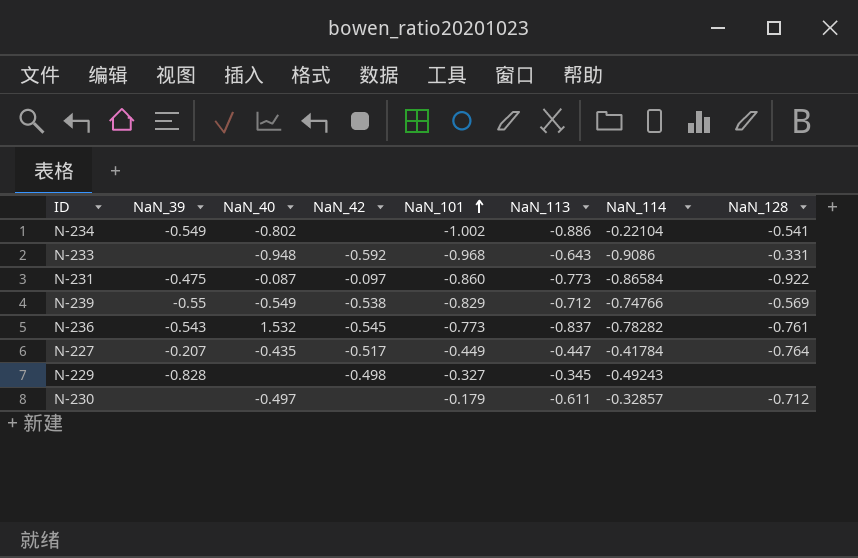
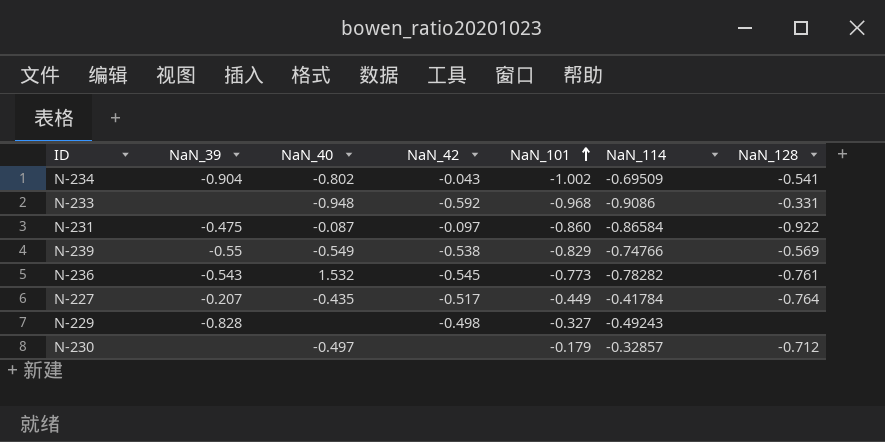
column NaN_113 | position: 6 -> none
N-234 | NaN_39: -0.549 -> -0.904
N-234 | NaN_42: none -> -0.043
N-234 | NaN_114: -0.22104 -> -0.69509

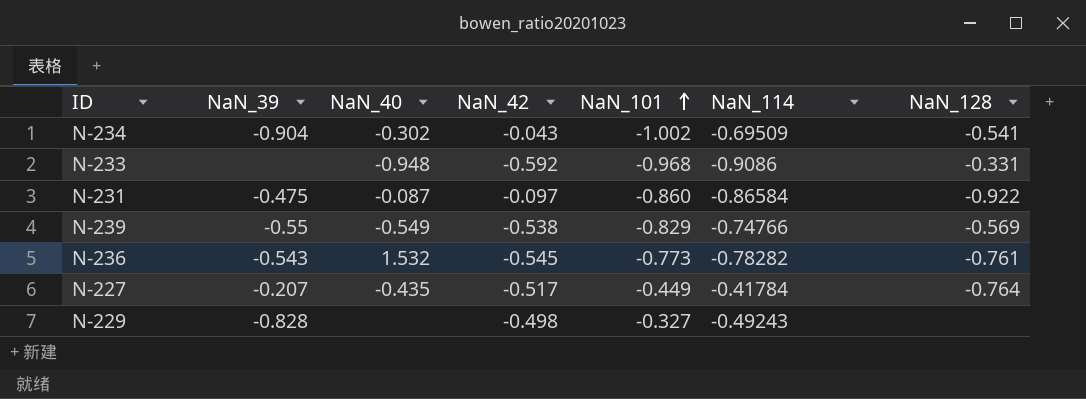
row N-230: none | -0.497 | none | -0.179 | -0.32857 | -0.712 -> none
N-234 | NaN_40: -0.802 -> -0.302

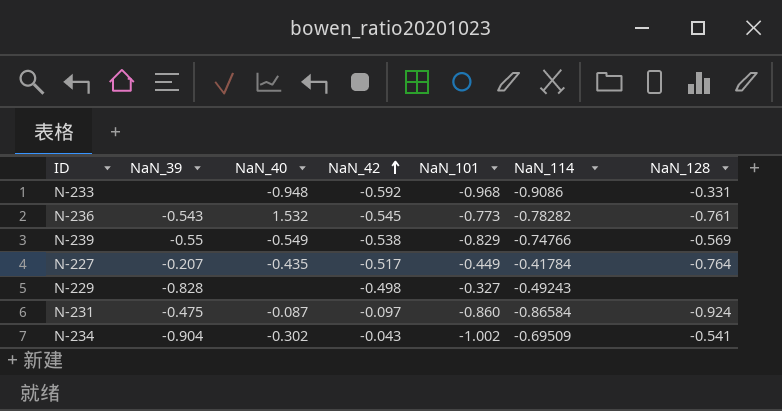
row order: NaN_101 ascending -> NaN_42 ascending
N-231 | NaN_128: -0.922 -> -0.924

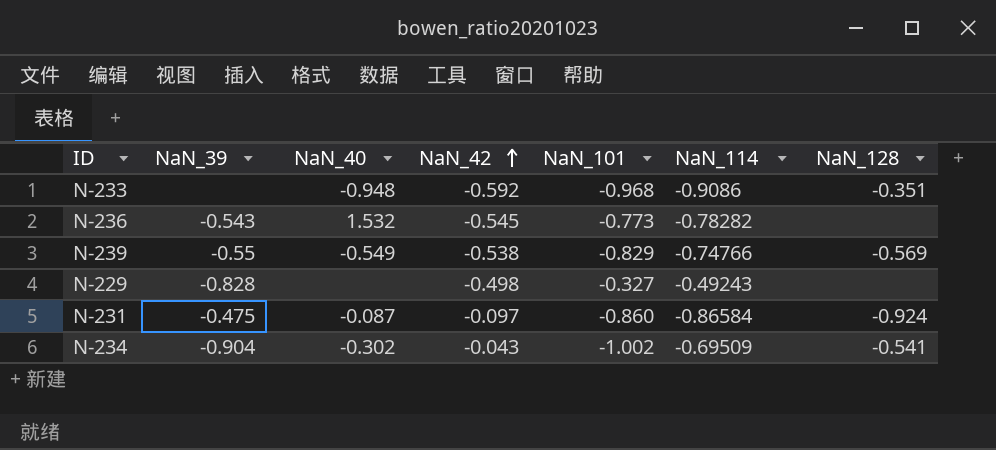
row N-227: -0.207 | -0.435 | -0.517 | -0.449 | -0.41784 | -0.764 -> none
N-233 | NaN_128: -0.331 -> -0.351
N-236 | NaN_128: -0.761 -> none

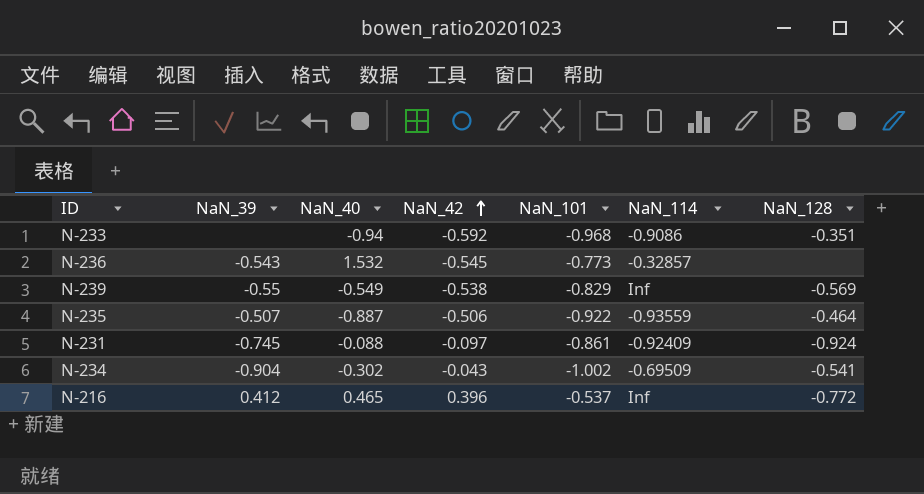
row N-229: -0.828 | none | -0.498 | -0.327 | -0.49243 | none -> none
N-233 | NaN_40: -0.948 -> -0.94
N-236 | NaN_114: -0.78282 -> -0.32857
N-239 | NaN_114: -0.74766 -> Inf
row N-235: none -> -0.507 | -0.887 | -0.506 | -0.922 | -0.93559 | -0.464
N-231 | NaN_39: -0.475 -> -0.745
N-231 | NaN_40: -0.087 -> -0.088
N-231 | NaN_101: -0.860 -> -0.861
N-231 | NaN_114: -0.86584 -> -0.92409
row N-216: none -> 0.412 | 0.465 | 0.396 | -0.537 | Inf | -0.772

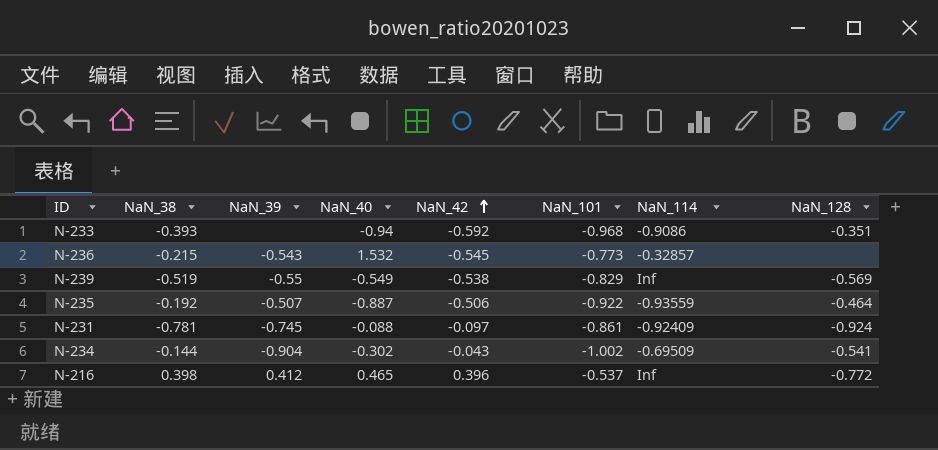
column NaN_38 | position: none -> 2

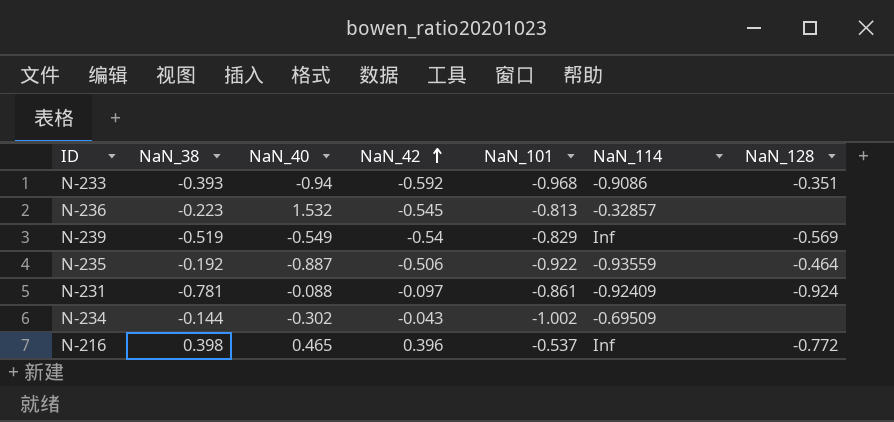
column NaN_39 | position: 3 -> none
N-236 | NaN_38: -0.215 -> -0.223
N-236 | NaN_101: -0.773 -> -0.813
N-239 | NaN_42: -0.538 -> -0.54
N-234 | NaN_128: -0.541 -> none

